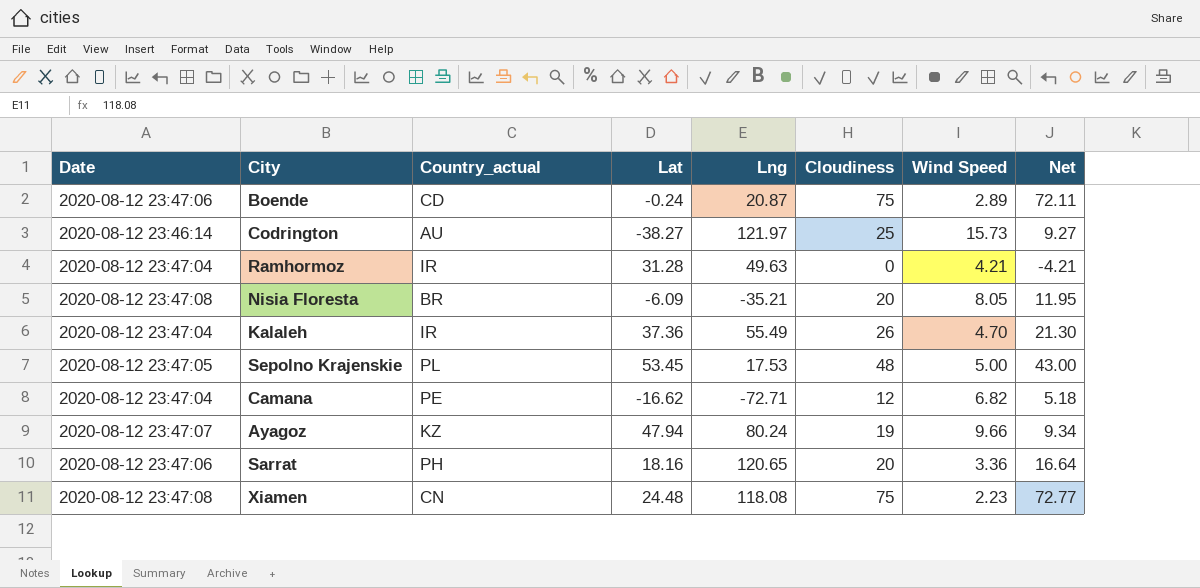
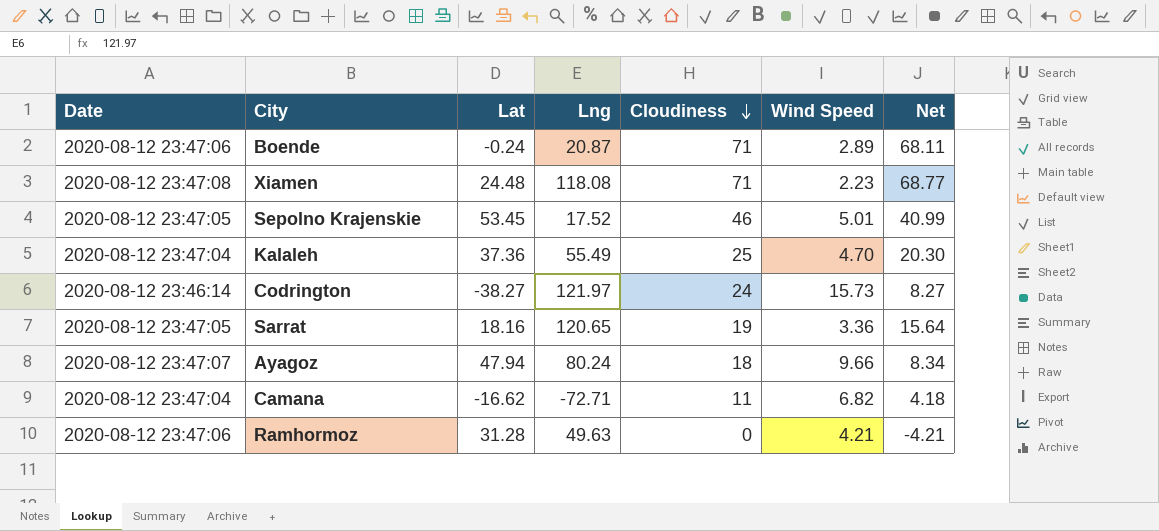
row order: none -> Cloudiness descending
column Country_actual | position: 3 -> none
row Nisia Floresta: 2020-08-12 23:47:08 | BR | -6.09 | -35.21 | 20 | 8.05 | 11.95 -> none
Boende | Cloudiness: 75 -> 71
Boende | Net: 72.11 -> 68.11
Xiamen | Cloudiness: 75 -> 71
Xiamen | Net: 72.77 -> 68.77
Sepolno Krajenskie | Lng: 17.53 -> 17.52
Sepolno Krajenskie | Cloudiness: 48 -> 46
Sepolno Krajenskie | Wind Speed: 5.00 -> 5.01
Sepolno Krajenskie | Net: 43.00 -> 40.99
Kalaleh | Cloudiness: 26 -> 25
Kalaleh | Net: 21.30 -> 20.30
Codrington | Cloudiness: 25 -> 24
Codrington | Net: 9.27 -> 8.27
Sarrat | Date: 2020-08-12 23:47:06 -> 2020-08-12 23:47:05
Sarrat | Cloudiness: 20 -> 19
Sarrat | Net: 16.64 -> 15.64
Ayagoz | Cloudiness: 19 -> 18
Ayagoz | Net: 9.34 -> 8.34
Camana | Cloudiness: 12 -> 11
Camana | Net: 5.18 -> 4.18
Ramhormoz | Date: 2020-08-12 23:47:04 -> 2020-08-12 23:47:06

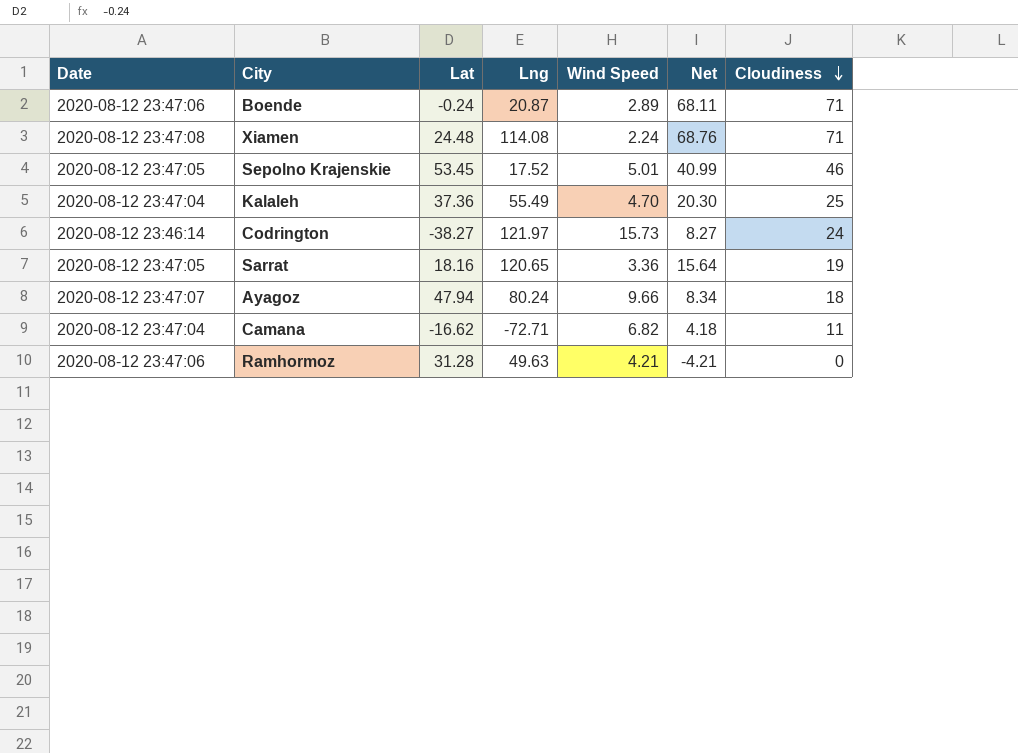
column Cloudiness | position: 5 -> 7
Xiamen | Lng: 118.08 -> 114.08
Xiamen | Wind Speed: 2.23 -> 2.24
Xiamen | Net: 68.77 -> 68.76

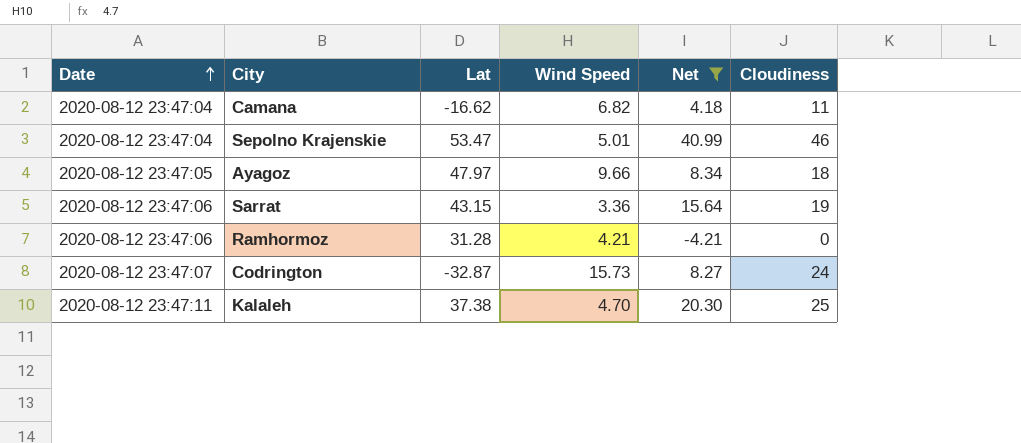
filter: none -> Net <= 40.99
row order: Cloudiness descending -> Date ascending
column Lng | position: 4 -> none
Sepolno Krajenskie | Date: 2020-08-12 23:47:05 -> 2020-08-12 23:47:04
Sepolno Krajenskie | Lat: 53.45 -> 53.47
Ayagoz | Date: 2020-08-12 23:47:07 -> 2020-08-12 23:47:05
Ayagoz | Lat: 47.94 -> 47.97
Sarrat | Date: 2020-08-12 23:47:05 -> 2020-08-12 23:47:06
Sarrat | Lat: 18.16 -> 43.15
Codrington | Date: 2020-08-12 23:46:14 -> 2020-08-12 23:47:07
Codrington | Lat: -38.27 -> -32.87
Kalaleh | Date: 2020-08-12 23:47:04 -> 2020-08-12 23:47:11
Kalaleh | Lat: 37.36 -> 37.38

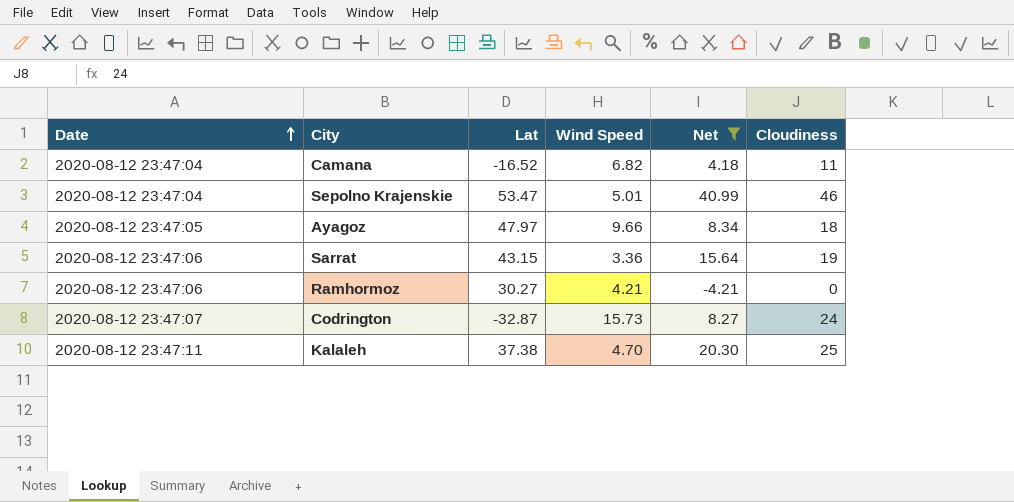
Camana | Lat: -16.62 -> -16.52
Ramhormoz | Lat: 31.28 -> 30.27

